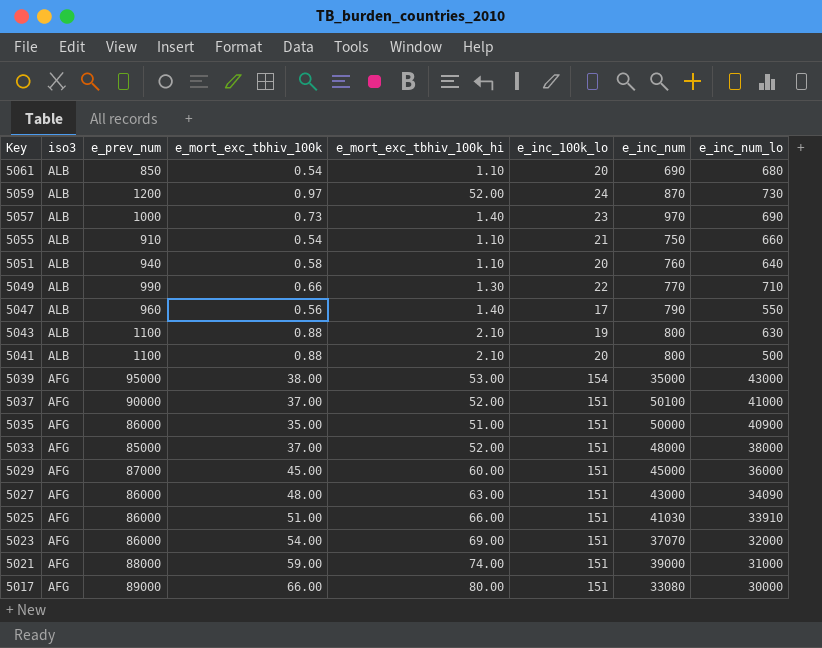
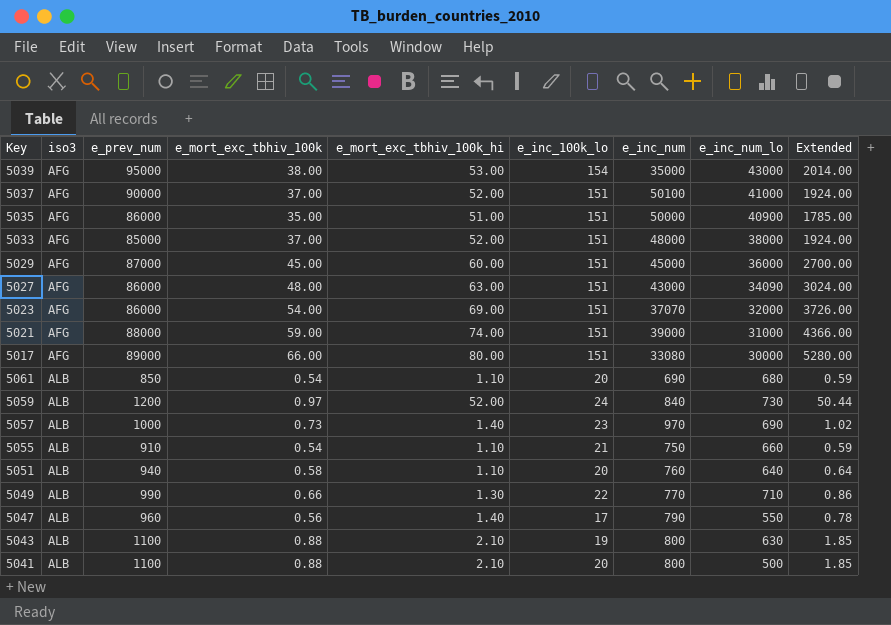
row order: Key descending -> iso3 ascending
column Extended | formula: none -> [e_mort_exc_tbhiv_100k] * [e_mort_exc_tbhiv_100k_hi]
row 5025: AFG | 86000 | 51.00 | 66.00 | 151 | 41030 | 33910 -> none
5059 | e_inc_num: 870 -> 840

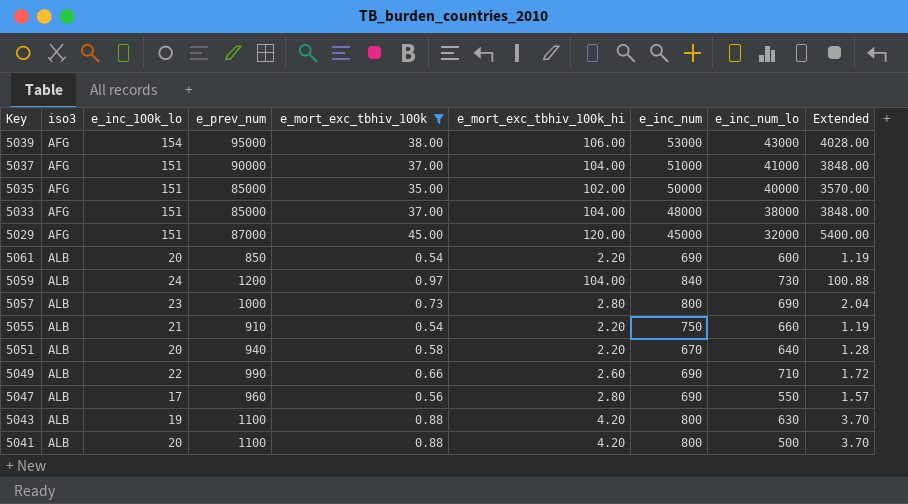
filter: none -> e_mort_exc_tbhiv_100k <= 45.00
column e_inc_100k_lo | position: 6 -> 3
5039 | e_mort_exc_tbhiv_100k_hi: 53.00 -> 106.00
5039 | e_inc_num: 35000 -> 53000
5039 | Extended: 2014.00 -> 4028.00
5037 | e_mort_exc_tbhiv_100k_hi: 52.00 -> 104.00
5037 | e_inc_num: 50100 -> 51000
5037 | Extended: 1924.00 -> 3848.00
5035 | e_prev_num: 86000 -> 85000
5035 | e_mort_exc_tbhiv_100k_hi: 51.00 -> 102.00
5035 | e_inc_num_lo: 40900 -> 40000
5035 | Extended: 1785.00 -> 3570.00
5033 | e_mort_exc_tbhiv_100k_hi: 52.00 -> 104.00
5033 | Extended: 1924.00 -> 3848.00
5029 | e_mort_exc_tbhiv_100k_hi: 60.00 -> 120.00
5029 | e_inc_num_lo: 36000 -> 32000
5029 | Extended: 2700.00 -> 5400.00
5061 | e_mort_exc_tbhiv_100k_hi: 1.10 -> 2.20
5061 | e_inc_num_lo: 680 -> 600
5061 | Extended: 0.59 -> 1.19
5059 | e_mort_exc_tbhiv_100k_hi: 52.00 -> 104.00
5059 | Extended: 50.44 -> 100.88
5057 | e_mort_exc_tbhiv_100k_hi: 1.40 -> 2.80
5057 | e_inc_num: 970 -> 800
5057 | Extended: 1.02 -> 2.04
5055 | e_mort_exc_tbhiv_100k_hi: 1.10 -> 2.20
5055 | Extended: 0.59 -> 1.19
5051 | e_mort_exc_tbhiv_100k_hi: 1.10 -> 2.20
5051 | e_inc_num: 760 -> 670
5051 | Extended: 0.64 -> 1.28
5049 | e_mort_exc_tbhiv_100k_hi: 1.30 -> 2.60
5049 | e_inc_num: 770 -> 690
5049 | Extended: 0.86 -> 1.72
5047 | e_mort_exc_tbhiv_100k_hi: 1.40 -> 2.80
5047 | e_inc_num: 790 -> 690
5047 | Extended: 0.78 -> 1.57
5043 | e_mort_exc_tbhiv_100k_hi: 2.10 -> 4.20
5043 | Extended: 1.85 -> 3.70
5041 | e_mort_exc_tbhiv_100k_hi: 2.10 -> 4.20
5041 | Extended: 1.85 -> 3.70

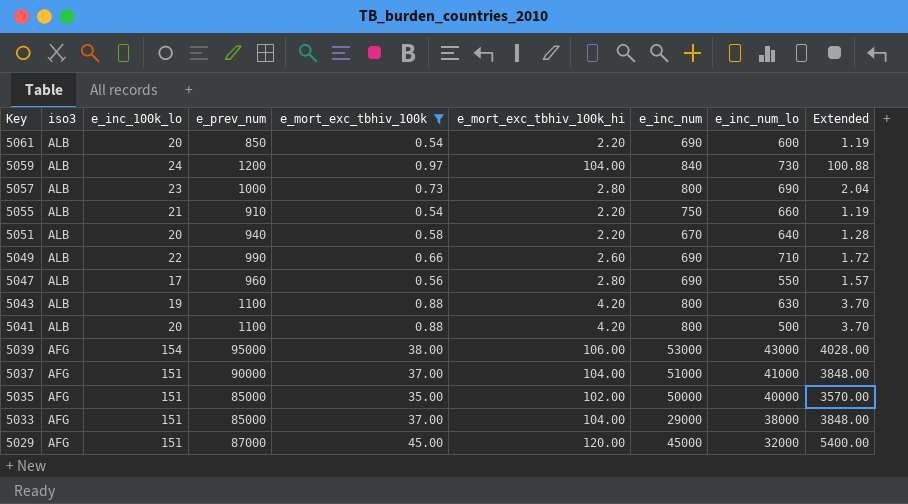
row order: iso3 ascending -> Key descending
5033 | e_inc_num: 48000 -> 29000

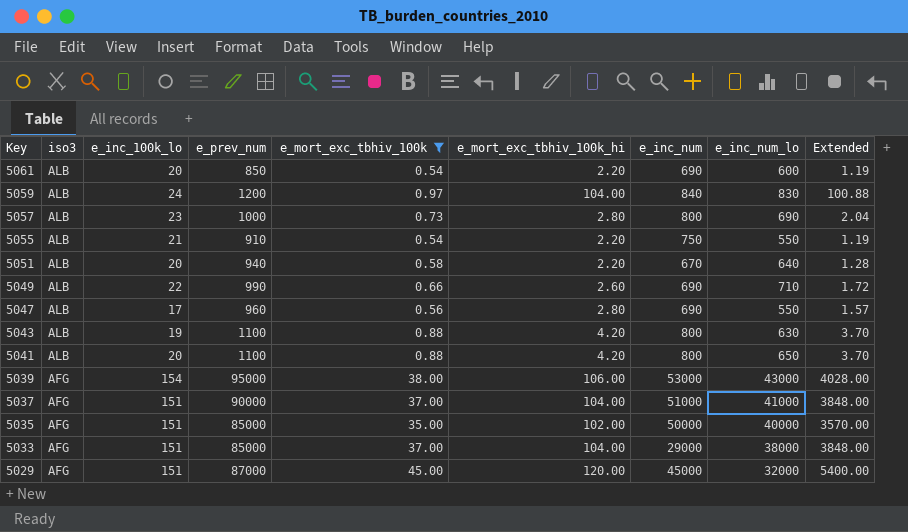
5059 | e_inc_num_lo: 730 -> 830
5055 | e_inc_num_lo: 660 -> 550
5041 | e_inc_num_lo: 500 -> 650

